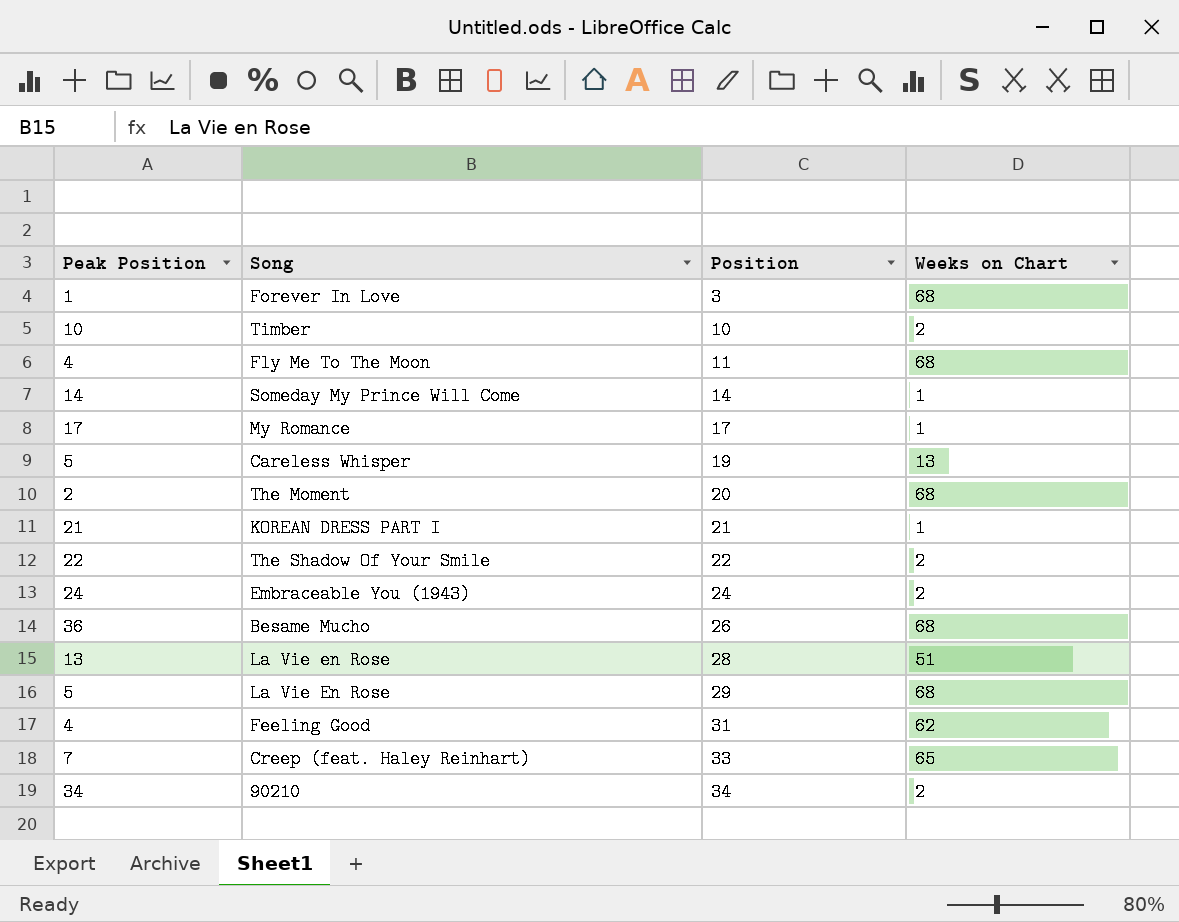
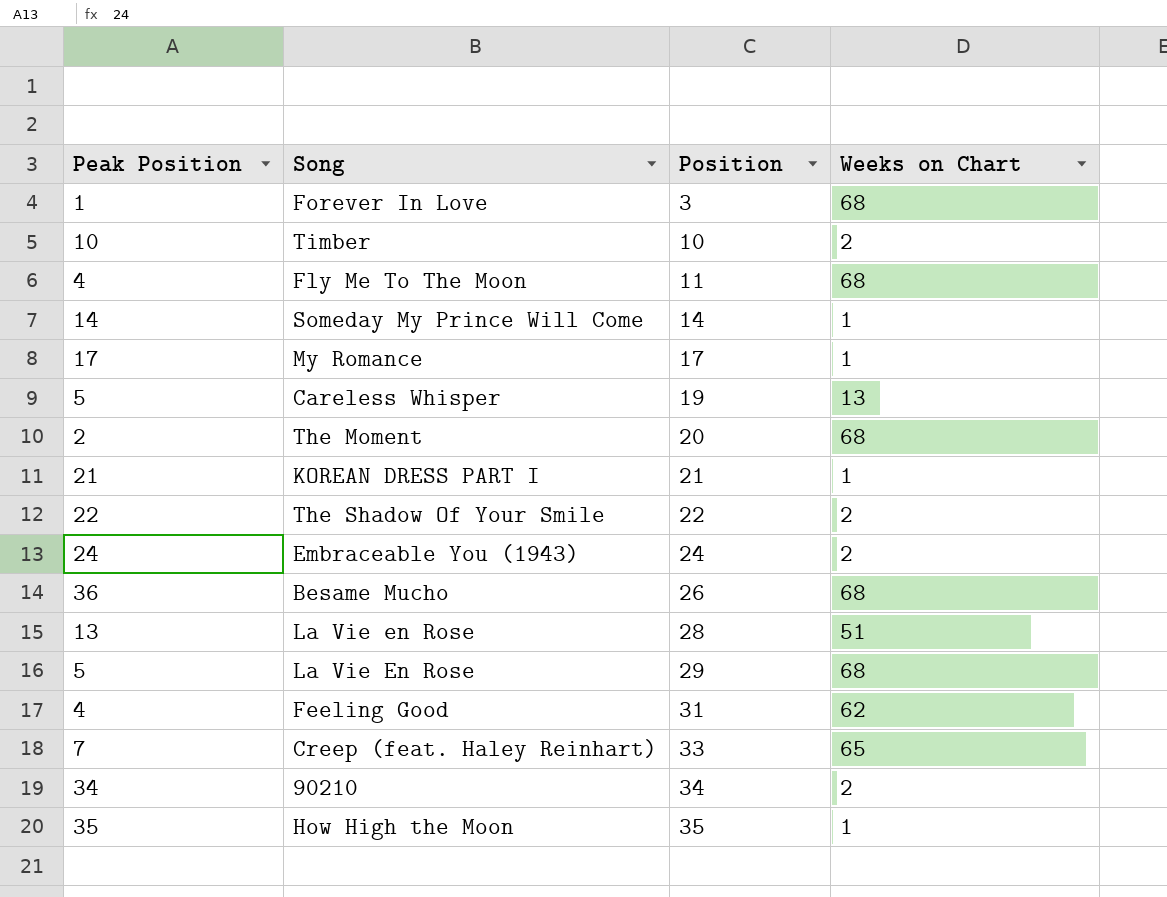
row How High the Moon: none -> 35 | 35 | 1

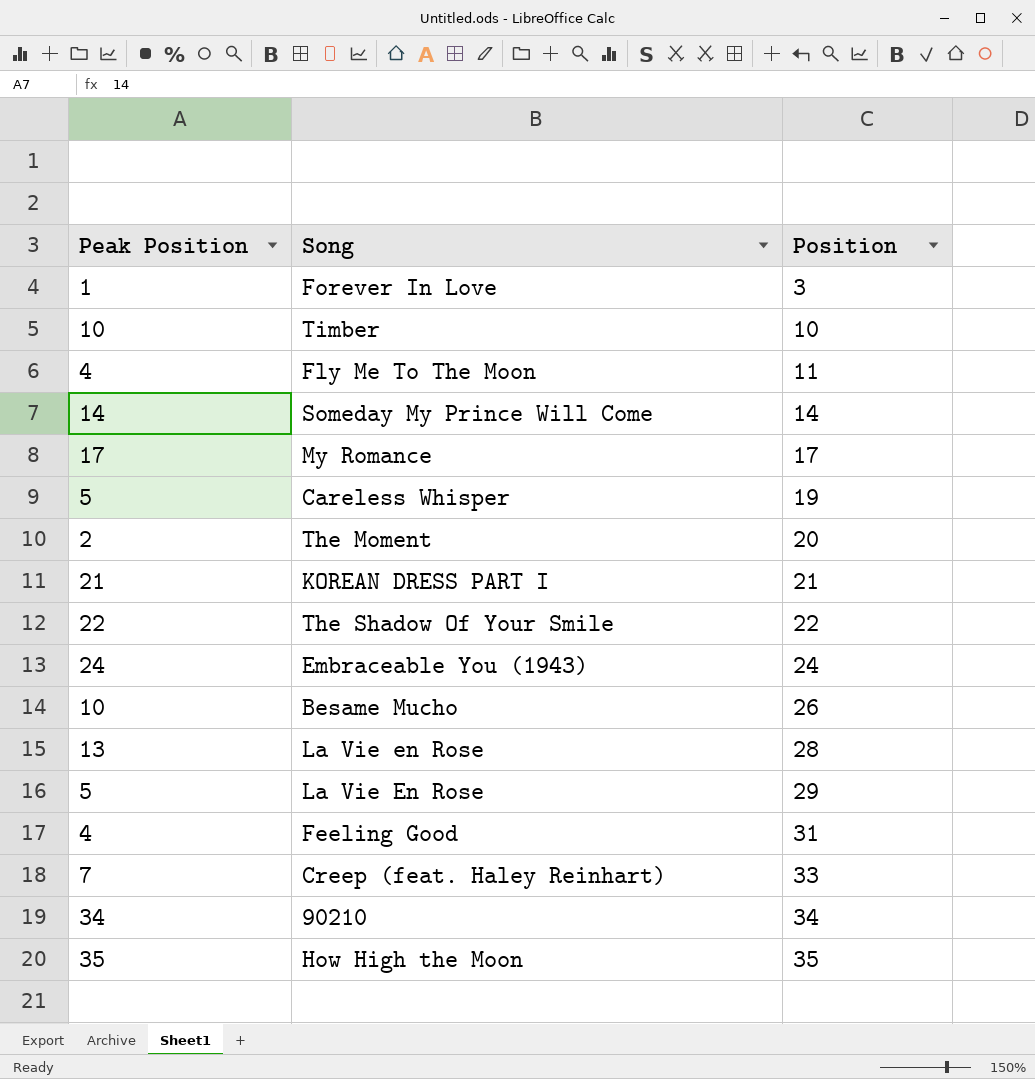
column Weeks on Chart | position: 4 -> none
Besame Mucho | Peak Position: 36 -> 10

